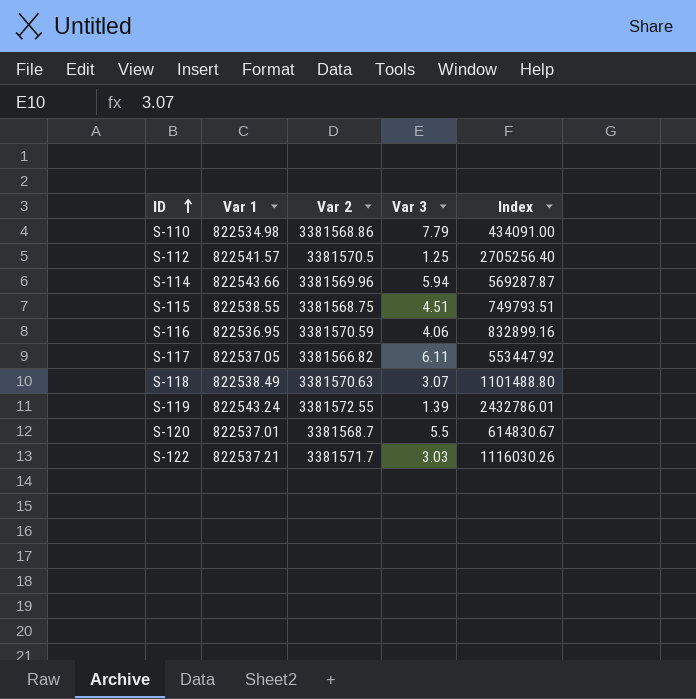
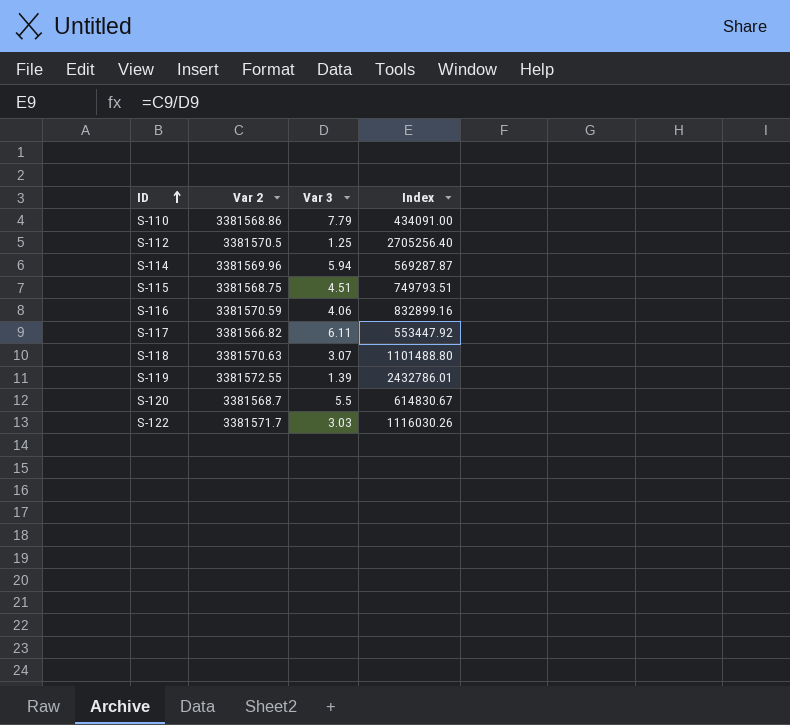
column Var 1 | position: 2 -> none

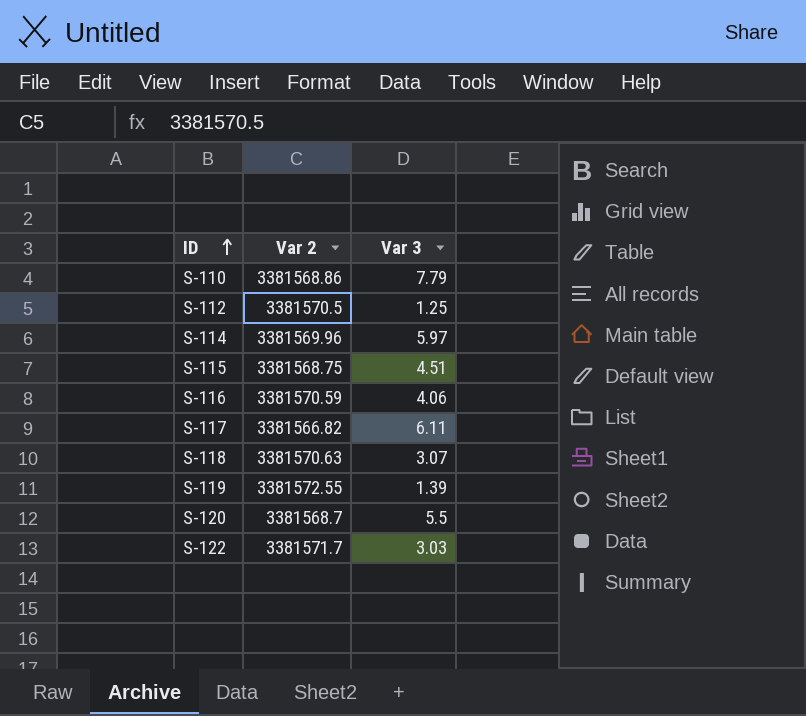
column Index | formula: [Var 2] / [Var 3] -> none
S-114 | Var 3: 5.94 -> 5.97

